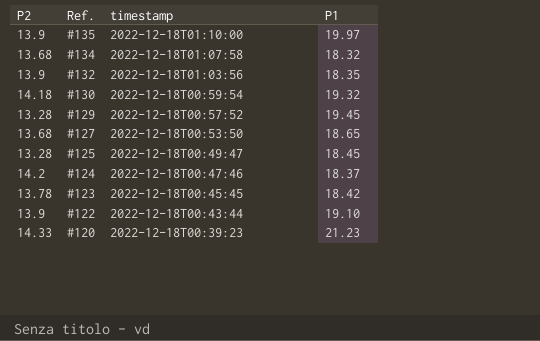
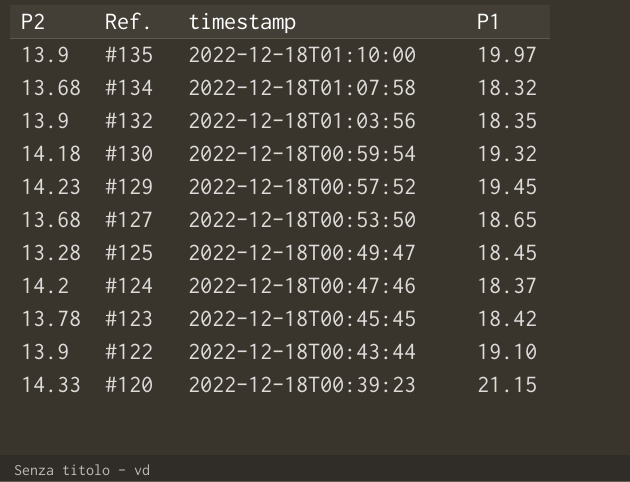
#129 | P2: 13.28 -> 14.23
#120 | P1: 21.23 -> 21.15

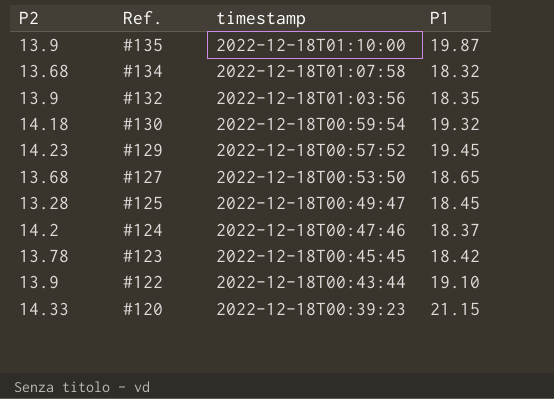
#135 | P1: 19.97 -> 19.87

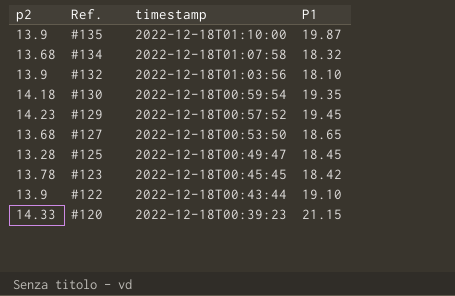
column name: P2 -> p2
row #124: 14.2 | 2022-12-18T00:47:46 | 18.37 -> none
#132 | P1: 18.35 -> 18.10
#130 | P1: 19.32 -> 19.35

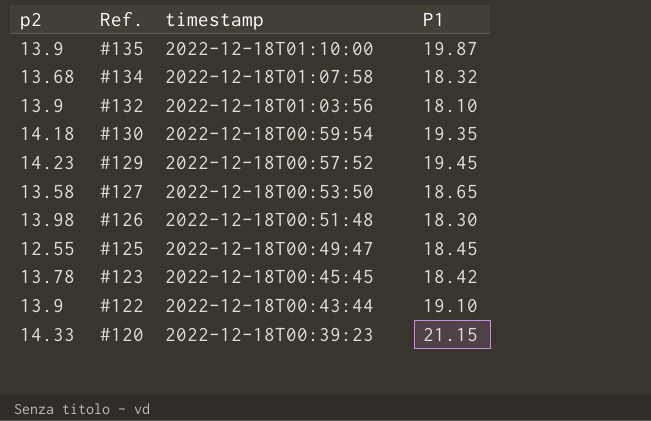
#127 | p2: 13.68 -> 13.58
row #126: none -> 13.98 | 2022-12-18T00:51:48 | 18.30
#125 | p2: 13.28 -> 12.55

